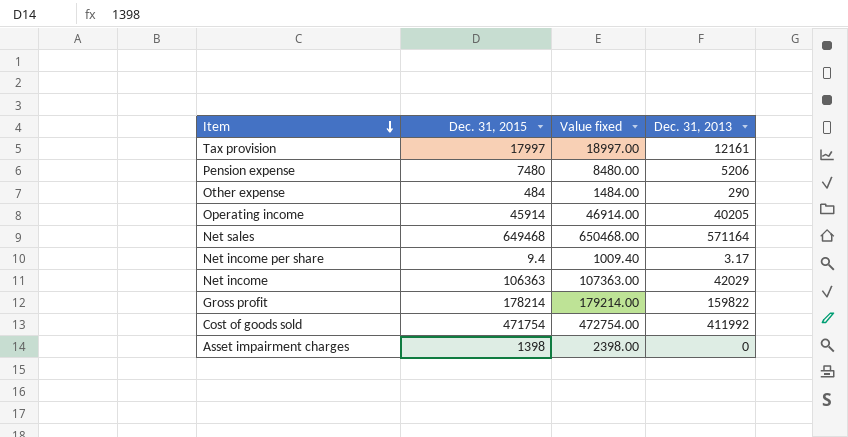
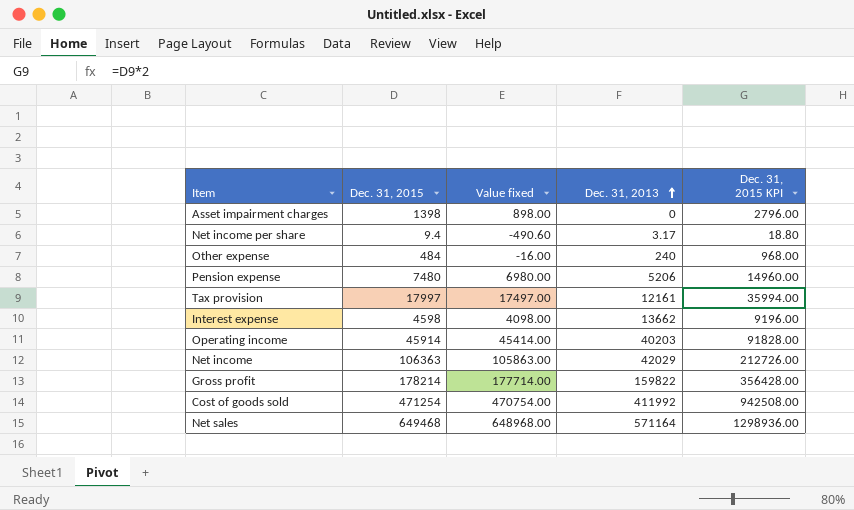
row order: Item descending -> Dec. 31, 2013 ascending
column Value fixed | formula: [Dec. 31, 2015] + 1000 -> [Dec. 31, 2015] - 500
column Dec. 31, 2015 KPI | formula: none -> [Dec. 31, 2015] * 2
Other expense | Dec. 31, 2013: 290 -> 240
row Interest expense: none -> 4598 | 4098.00 | 13662 | 9196.00
Operating income | Dec. 31, 2013: 40205 -> 40203
Cost of goods sold | Dec. 31, 2015: 471754 -> 471254

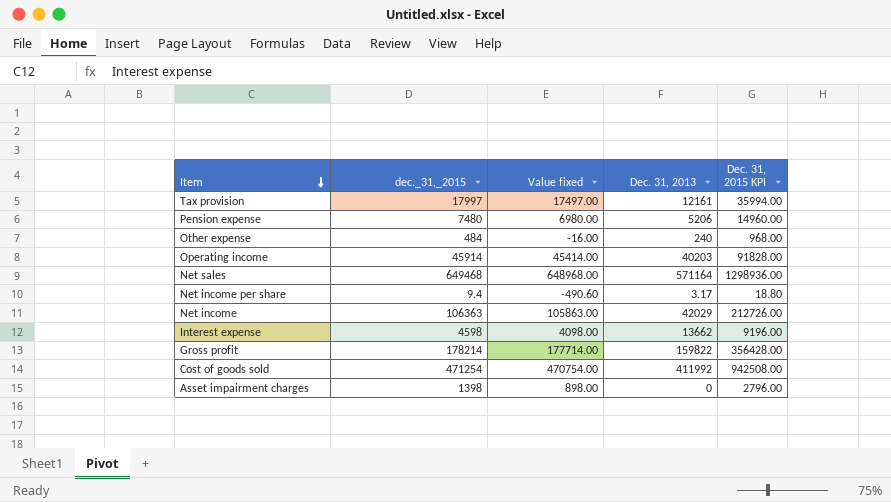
row order: Dec. 31, 2013 ascending -> Item descending
column name: Dec. 31, 2015 -> dec._31,_2015

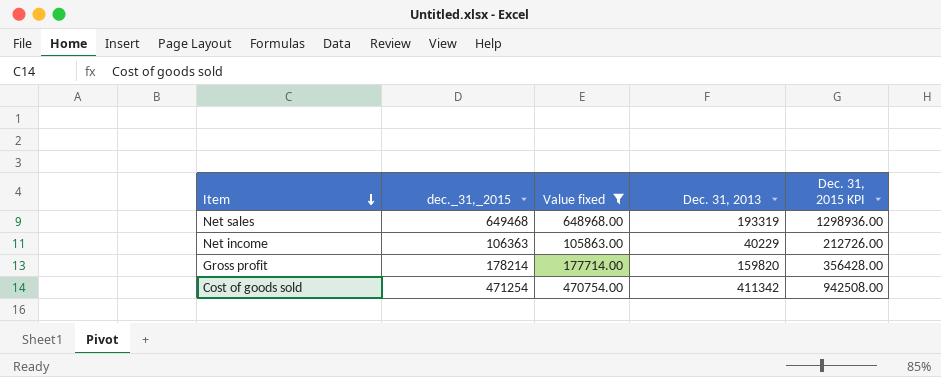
filter: none -> Value fixed >= 105863.00
Net sales | Dec. 31, 2013: 571164 -> 193319
Net income | Dec. 31, 2013: 42029 -> 40229
Gross profit | Dec. 31, 2013: 159822 -> 159820
Cost of goods sold | Dec. 31, 2013: 411992 -> 411342

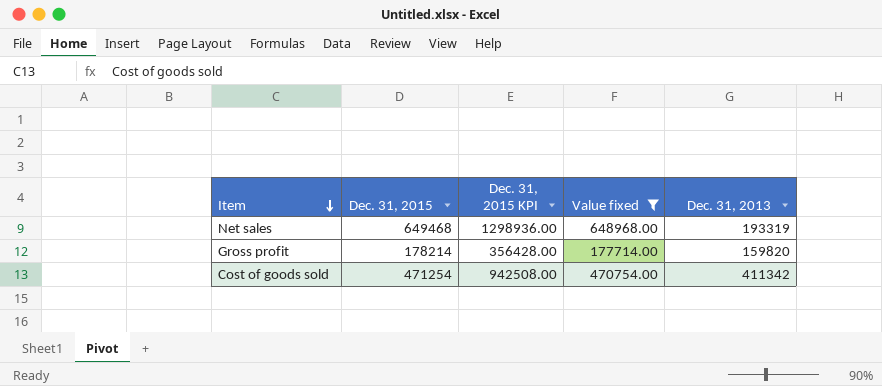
column name: dec._31,_2015 -> Dec. 31, 2015
column Dec. 31, 2015 KPI | position: 5 -> 3
row Net income: 106363 | 105863.00 | 40229 | 212726.00 -> none

